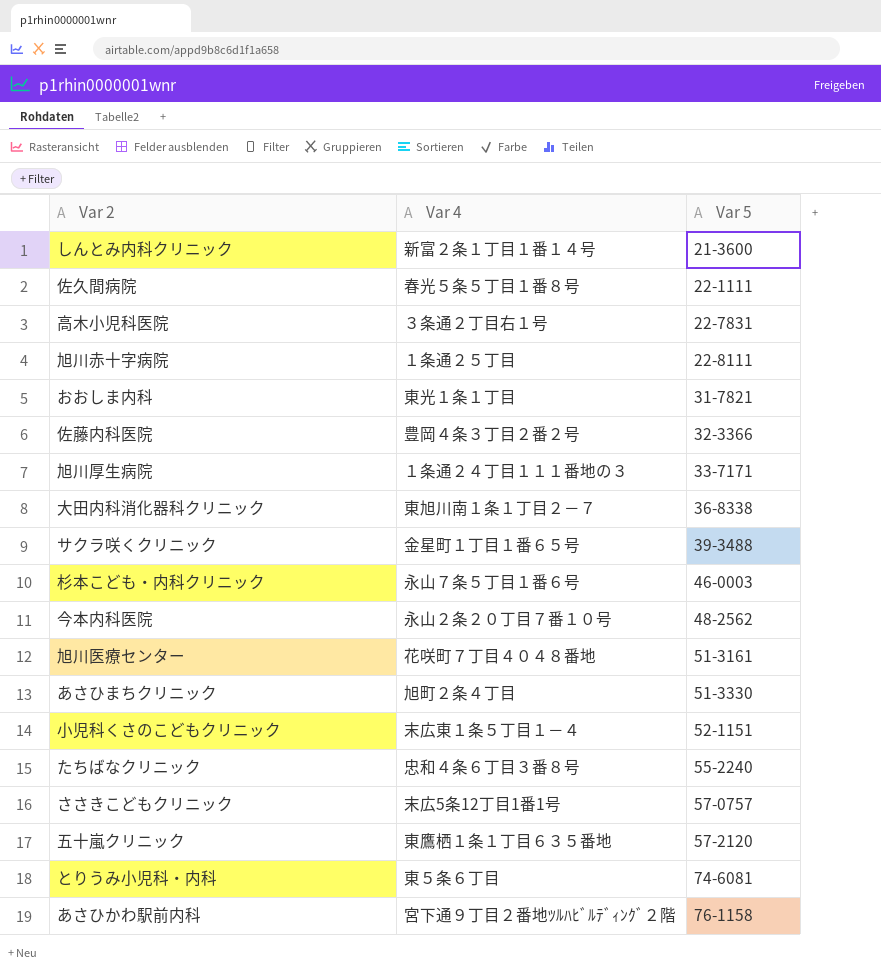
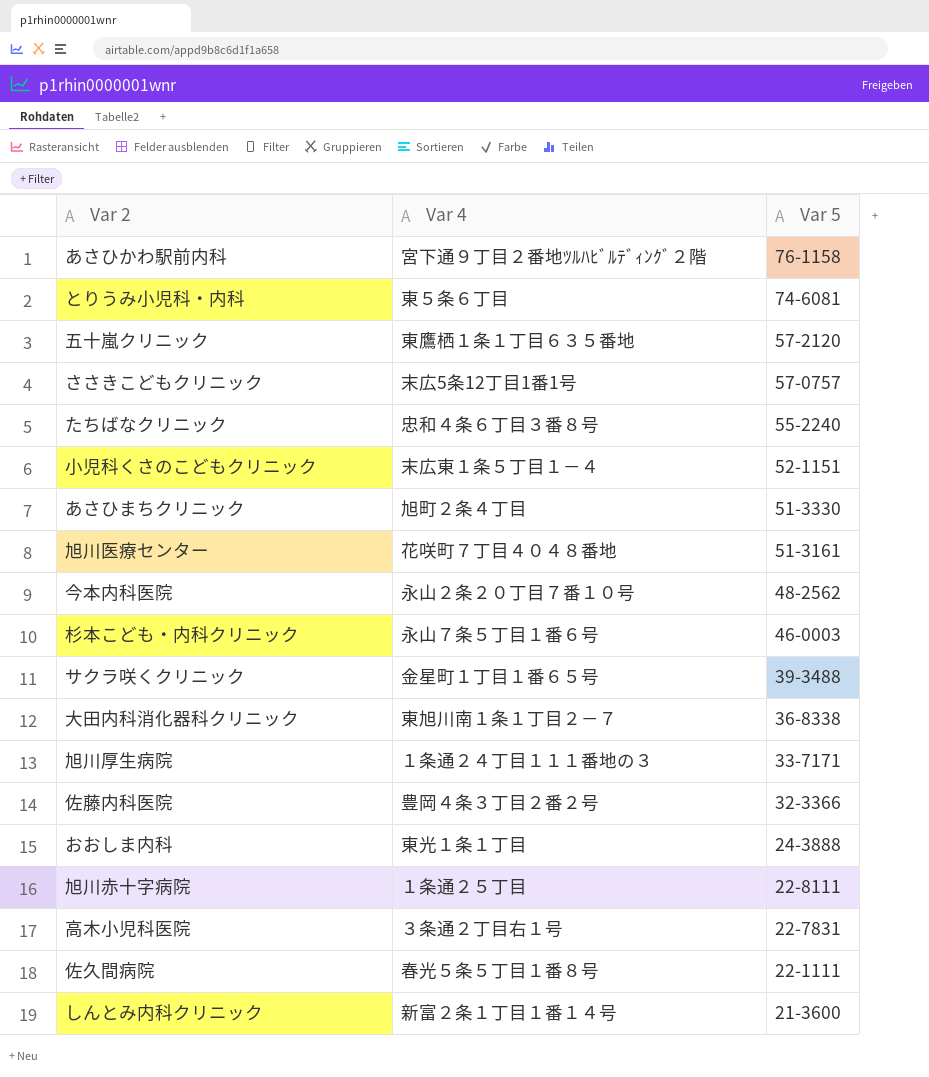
row order: Var 5 ascending -> Var 5 descending
おおしま内科 | Var 5: 31-7821 -> 24-3888

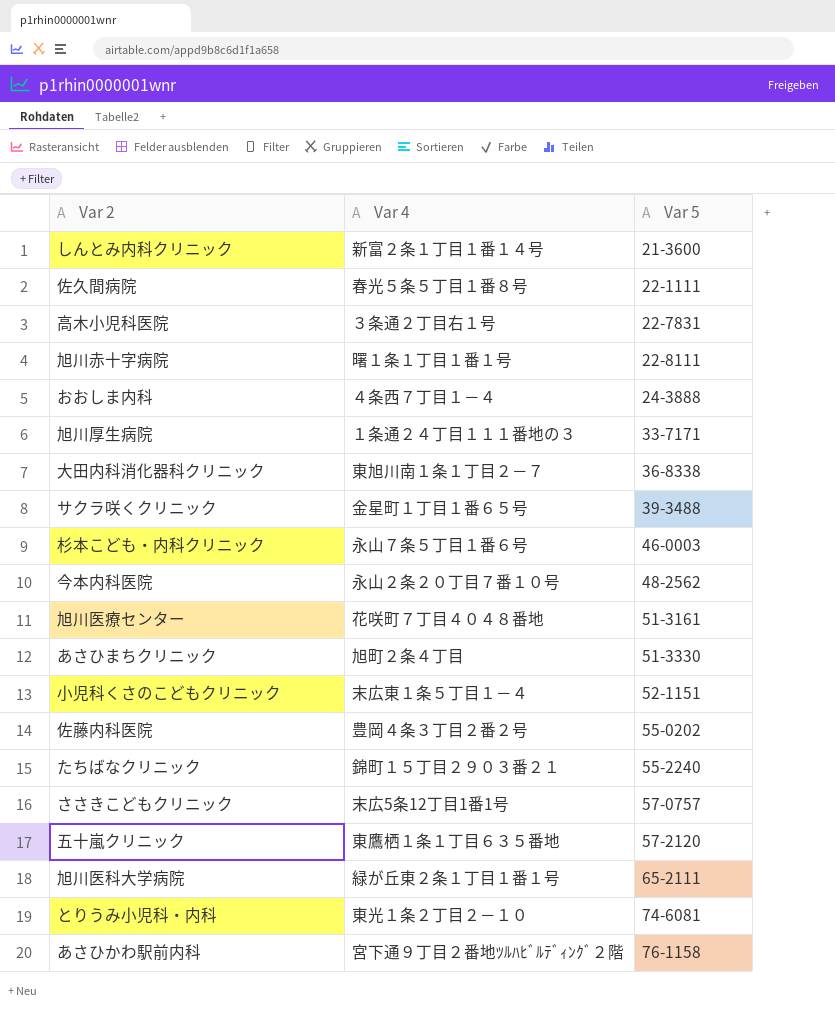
row order: Var 5 descending -> Var 5 ascending
旭川赤十字病院 | Var 4: １条通２５丁目 -> 曙１条１丁目１番１号
おおしま内科 | Var 4: 東光１条１丁目 -> ４条西７丁目１－４
佐藤内科医院 | Var 5: 32-3366 -> 55-0202
たちばなクリニック | Var 4: 忠和４条６丁目３番８号 -> 錦町１５丁目２９０３番２１
row 旭川医科大学病院: none -> 緑が丘東２条１丁目１番１号 | 65-2111
とりうみ小児科・内科 | Var 4: 東５条６丁目 -> 東光１条２丁目２－１０

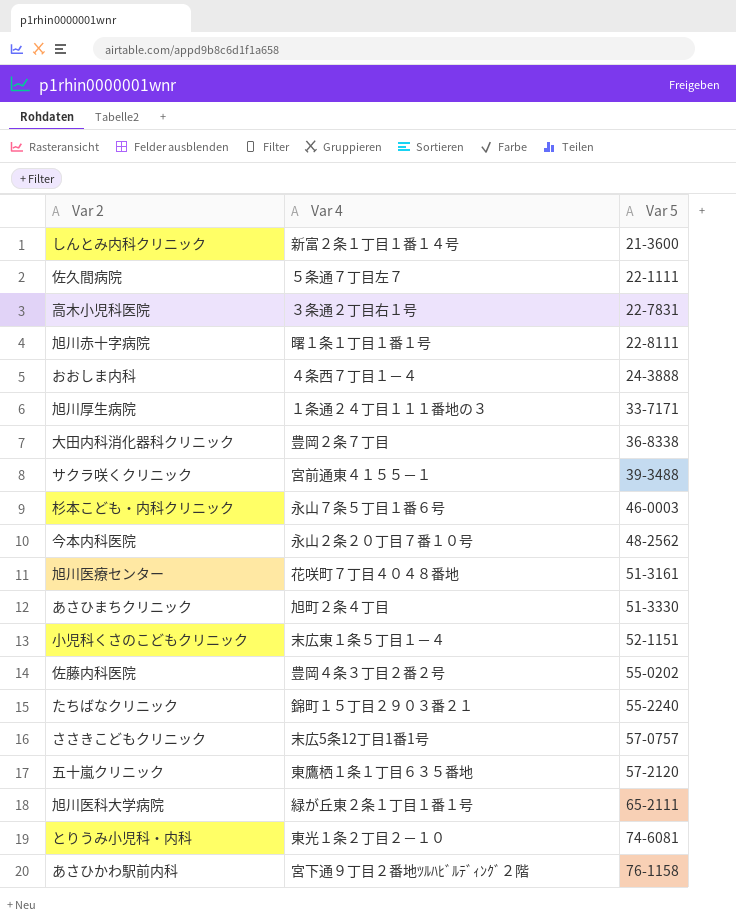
佐久間病院 | Var 4: 春光５条５丁目１番８号 -> ５条通７丁目左７
大田内科消化器科クリニック | Var 4: 東旭川南１条１丁目２－７ -> 豊岡２条７丁目
サクラ咲くクリニック | Var 4: 金星町１丁目１番６５号 -> 宮前通東４１５５－１

